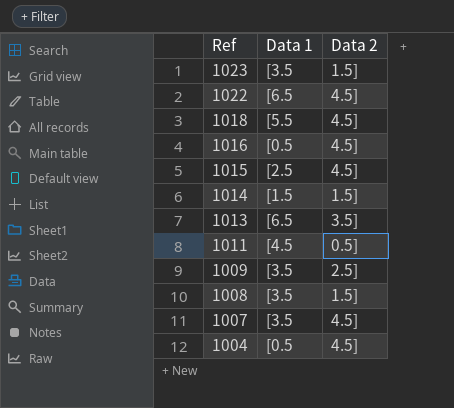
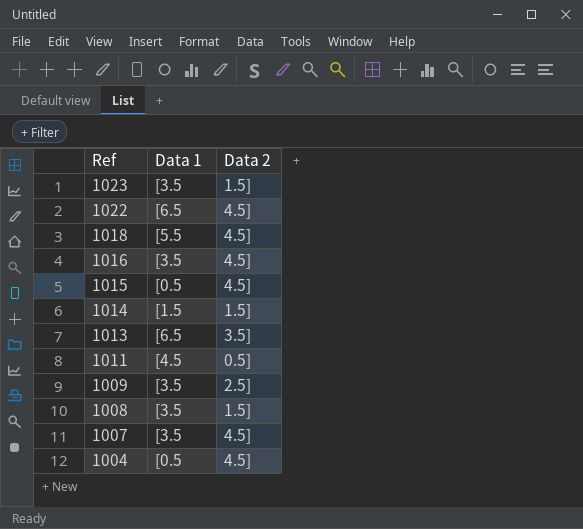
1016 | Data 1: [0.5 -> [3.5
1015 | Data 1: [2.5 -> [0.5

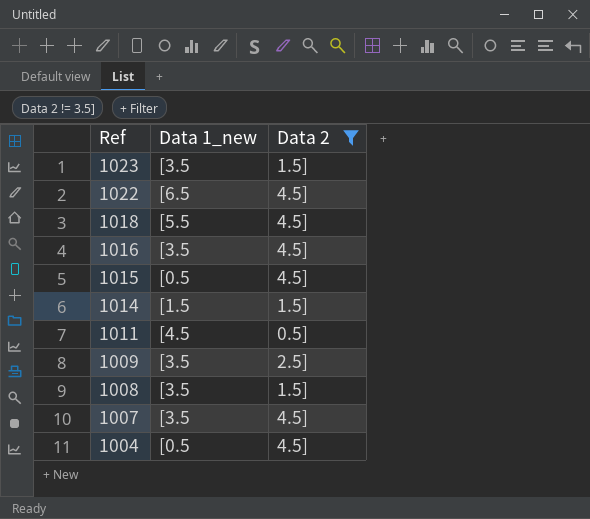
filter: none -> Data 2 != 3.5]
column name: Data 1 -> Data 1_new

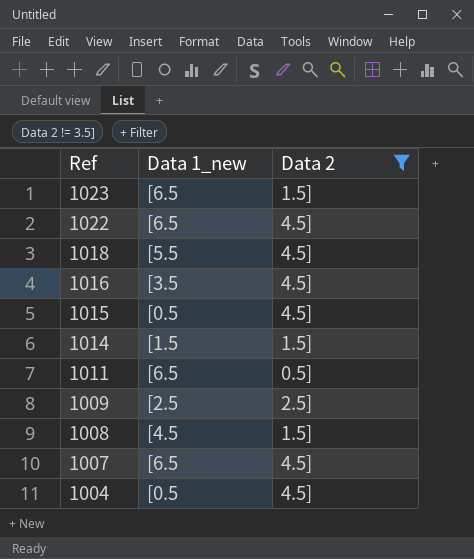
1023 | Data 1_new: [3.5 -> [6.5
1011 | Data 1_new: [4.5 -> [6.5
1009 | Data 1_new: [3.5 -> [2.5
1008 | Data 1_new: [3.5 -> [4.5
1007 | Data 1_new: [3.5 -> [6.5

